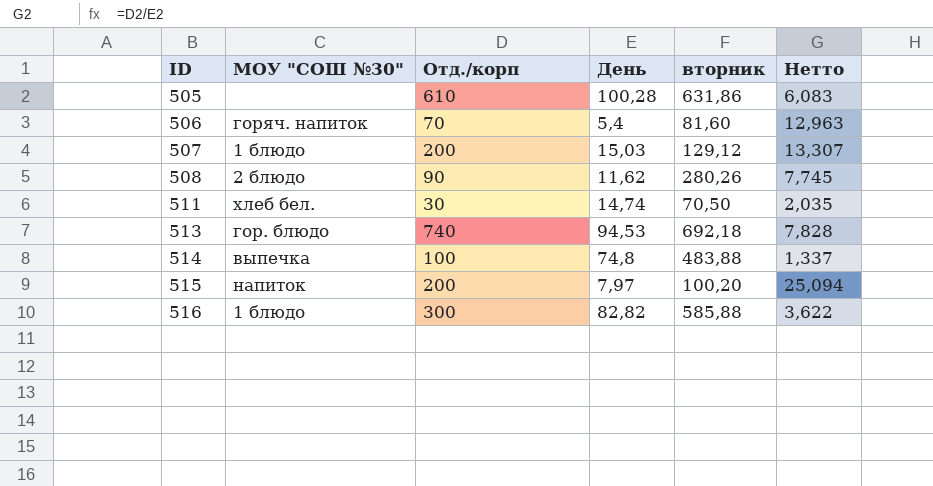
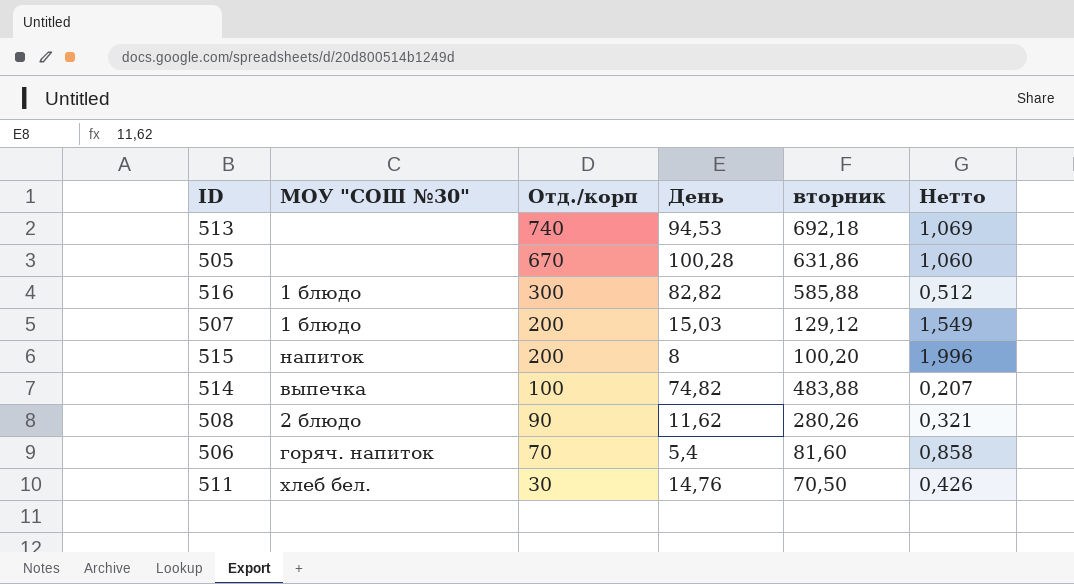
row order: ID ascending -> Отд./корп descending
column Нетто | formula: [Отд./корп] / [День] -> [Отд./корп] / [вторник]
513 | МОУ "СОШ №30": гор. блюдо -> none
505 | Отд./корп: 610 -> 670
515 | День: 7,97 -> 8
514 | День: 74,8 -> 74,82
511 | День: 14,74 -> 14,76

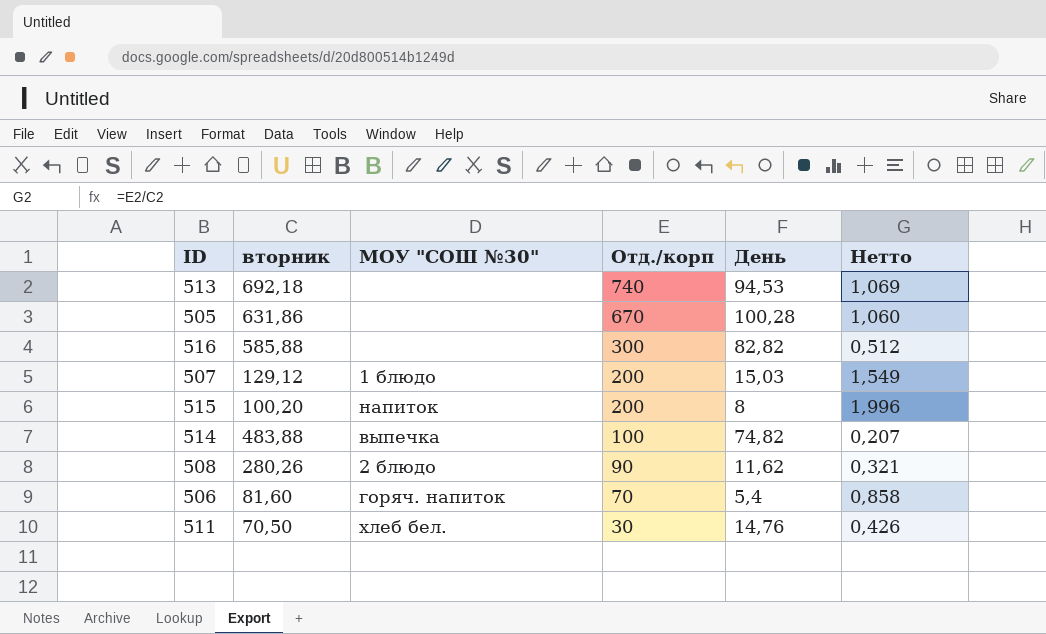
column вторник | position: 5 -> 2
516 | МОУ "СОШ №30": 1 блюдо -> none

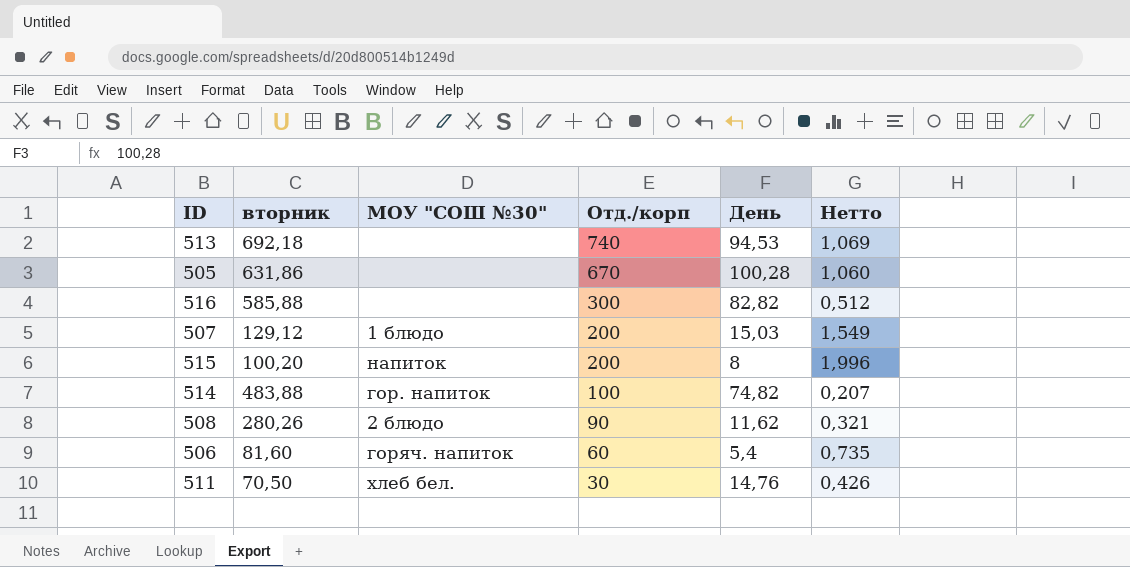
514 | МОУ "СОШ №30": выпечка -> гор. напиток
506 | Отд./корп: 70 -> 60
506 | Нетто: 0,858 -> 0,735

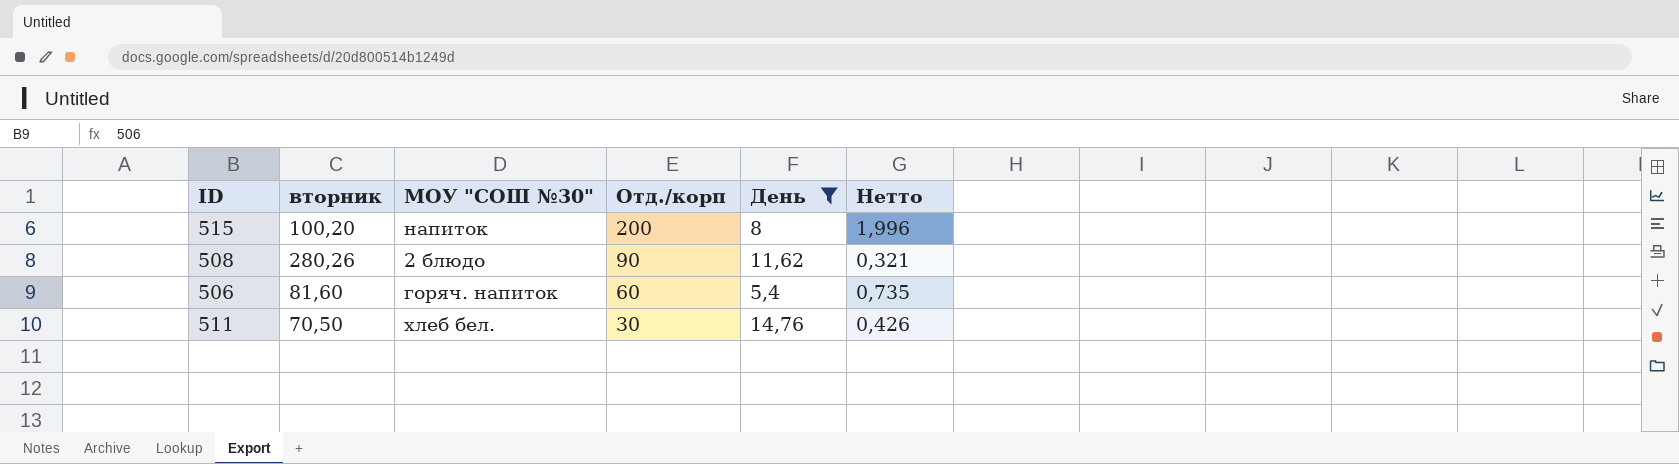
filter: none -> День <= 14,76

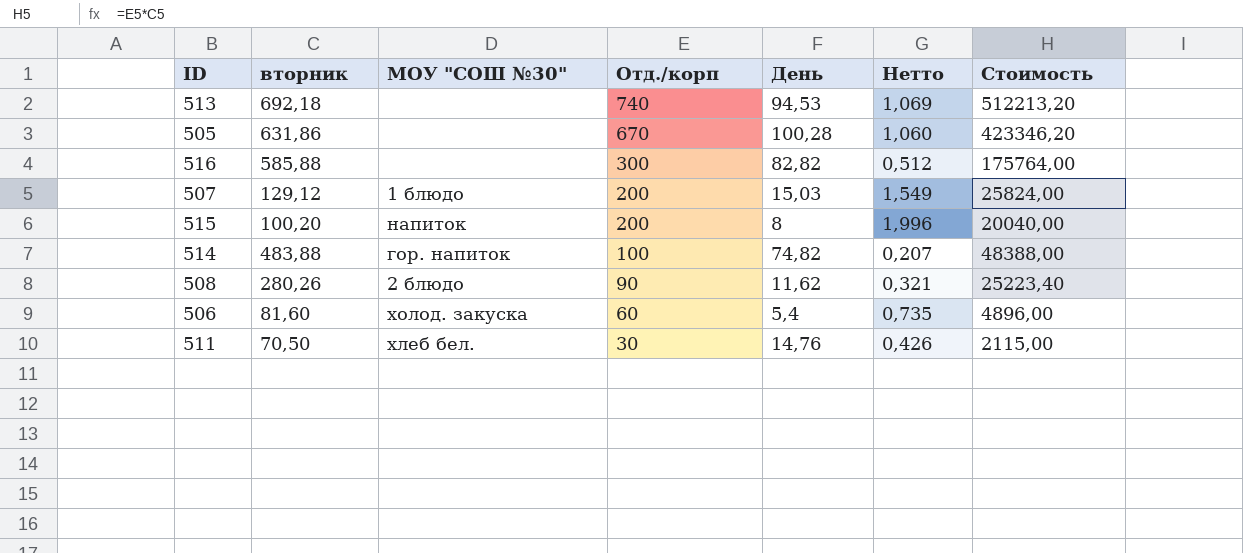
filter: День <= 14,76 -> none
column Стоимость | formula: none -> [вторник] * [Отд./корп]
506 | МОУ "СОШ №30": горяч. напиток -> холод. закуска

